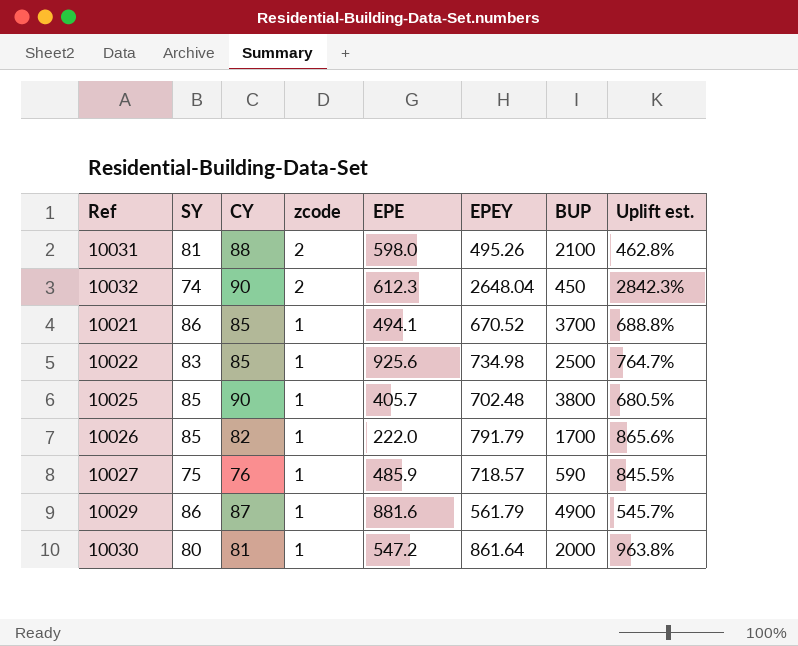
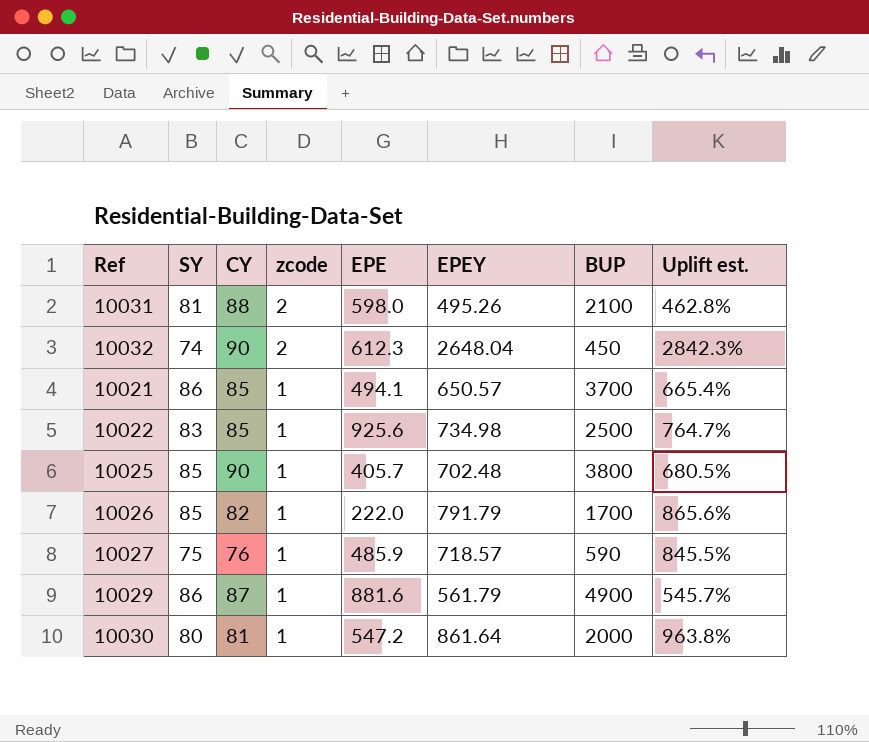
10021 | EPEY: 670.52 -> 650.57
10021 | Uplift est.: 688.8% -> 665.4%

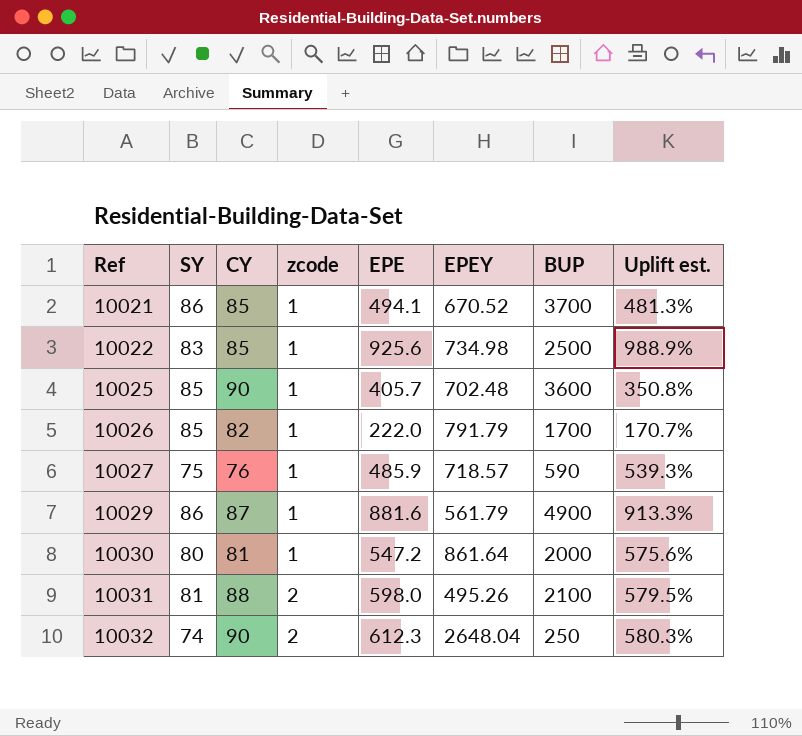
row order: zcode descending -> Ref ascending
column Uplift est. | formula: ([EPEY] - [CY]) / [CY] -> ([EPE] - [CY]) / [CY]
10021 | EPEY: 650.57 -> 670.52
10025 | BUP: 3800 -> 3600
10032 | BUP: 450 -> 250

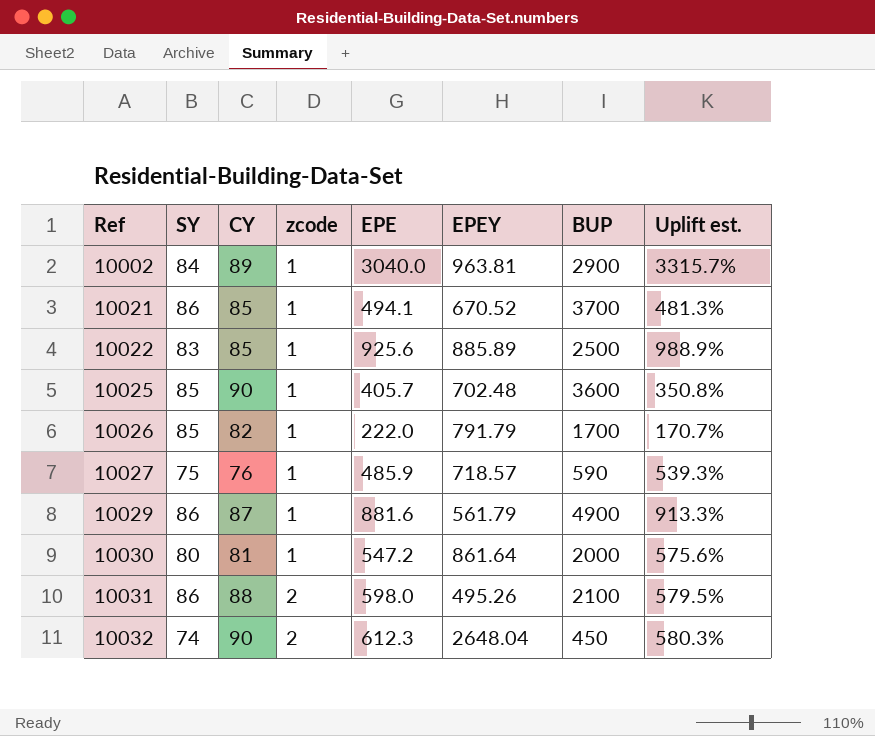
row 10002: none -> 84 | 89 | 1 | 3040.0 | 963.81 | 2900 | 3315.7%
10022 | EPEY: 734.98 -> 885.89
10031 | SY: 81 -> 86
10032 | BUP: 250 -> 450

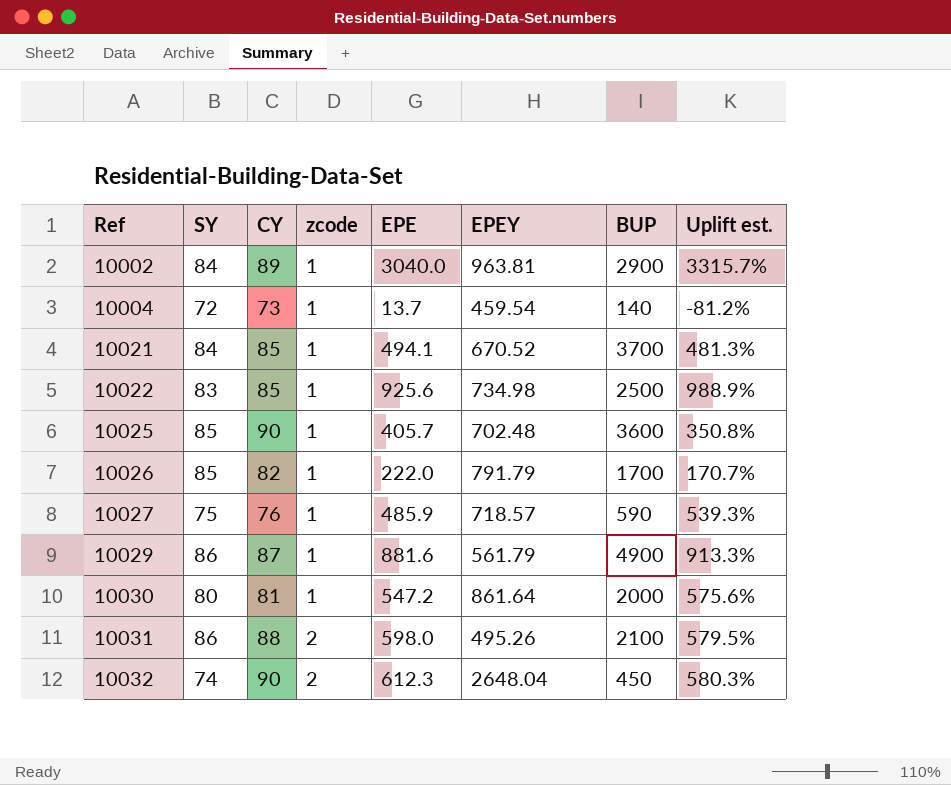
row 10004: none -> 72 | 73 | 1 | 13.7 | 459.54 | 140 | -81.2%
10021 | SY: 86 -> 84
10022 | EPEY: 885.89 -> 734.98

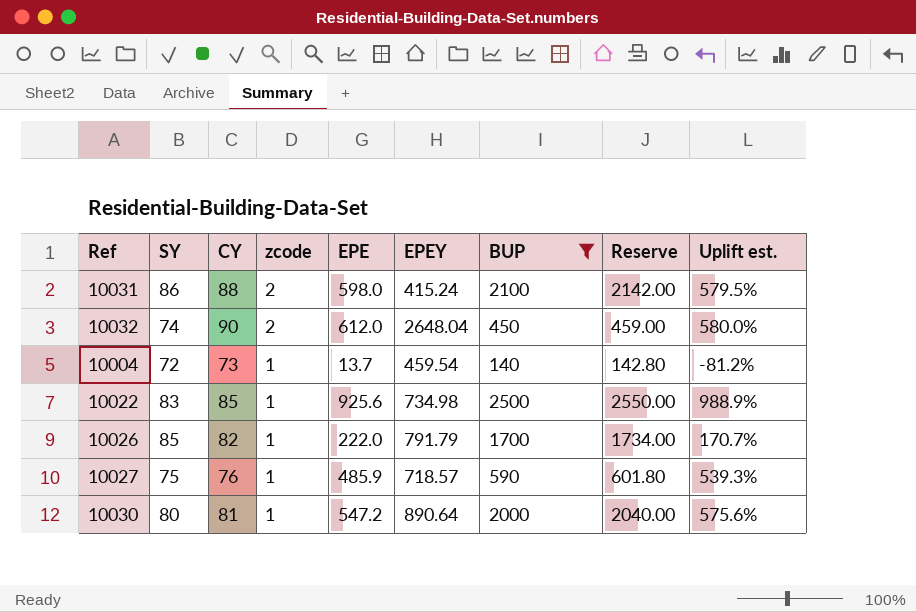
filter: none -> BUP <= 2500
row order: Ref ascending -> zcode descending
column Reserve | formula: none -> [BUP] * 1.02
10031 | EPEY: 495.26 -> 415.24
10032 | EPE: 612.3 -> 612.0
10032 | Uplift est.: 580.3% -> 580.0%
10030 | EPEY: 861.64 -> 890.64

